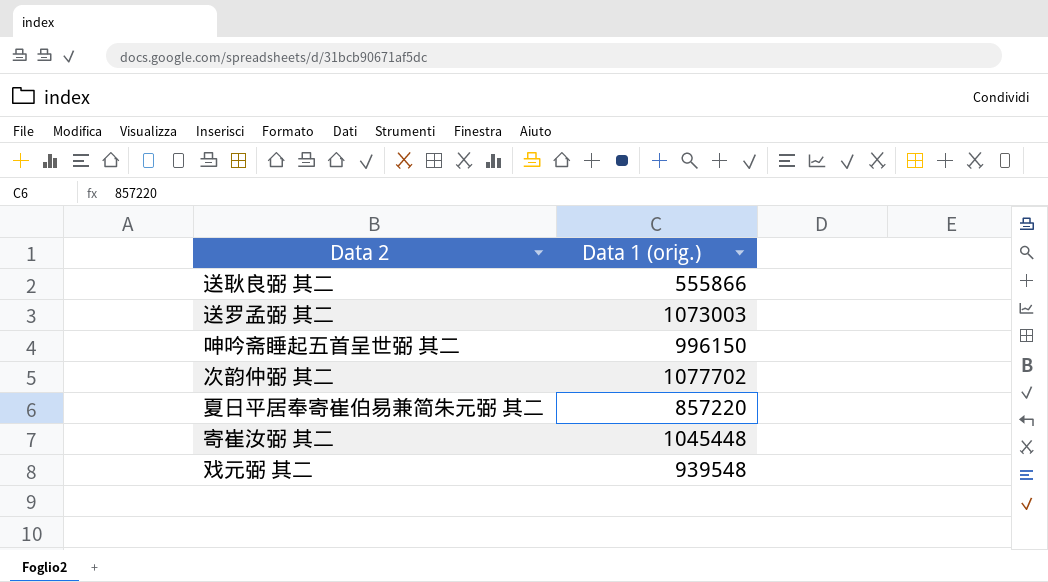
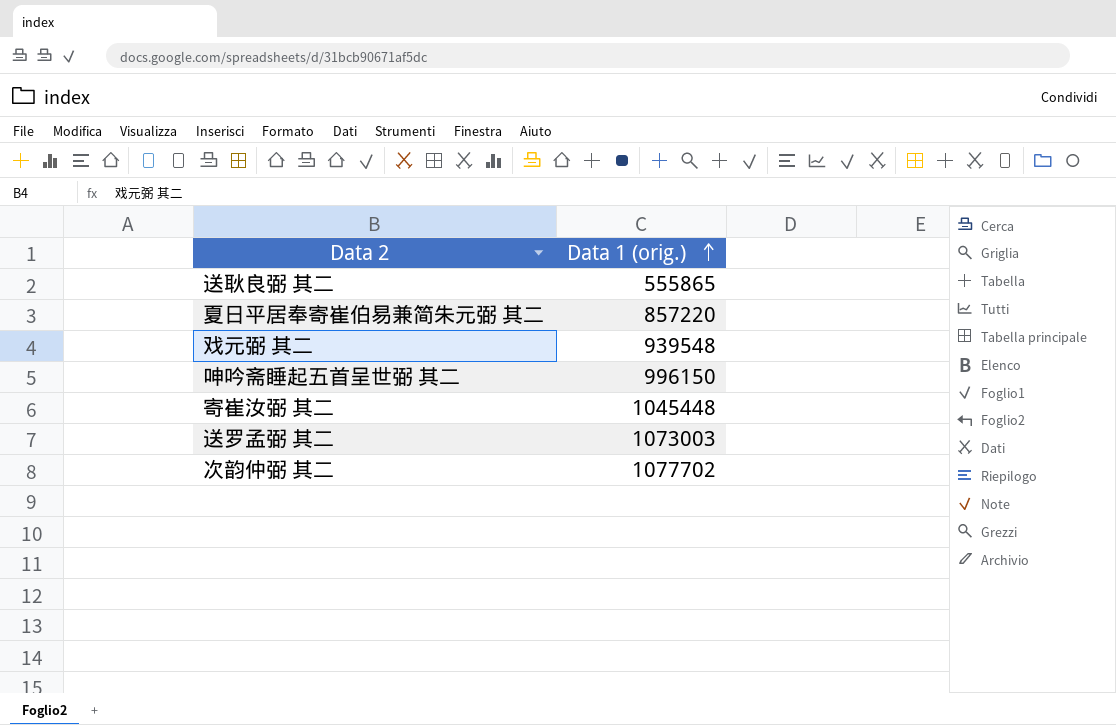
row order: none -> Data 1 (orig.) ascending
送耿良弼 其二 | Data 1 (orig.): 555866 -> 555865

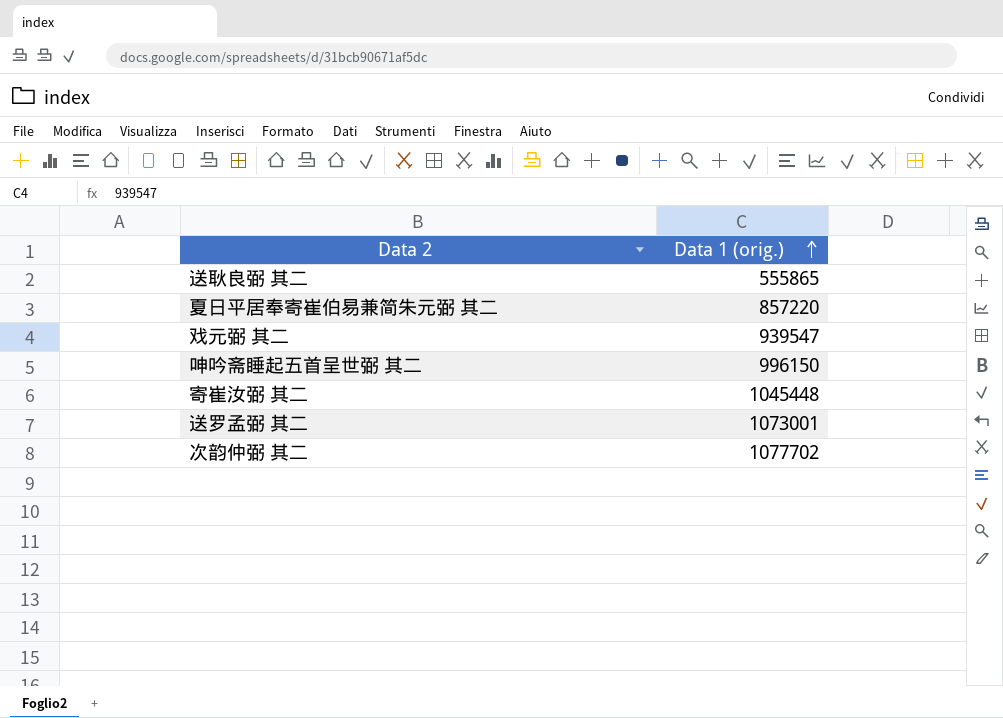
戏元弼 其二 | Data 1 (orig.): 939548 -> 939547
送罗孟弼 其二 | Data 1 (orig.): 1073003 -> 1073001

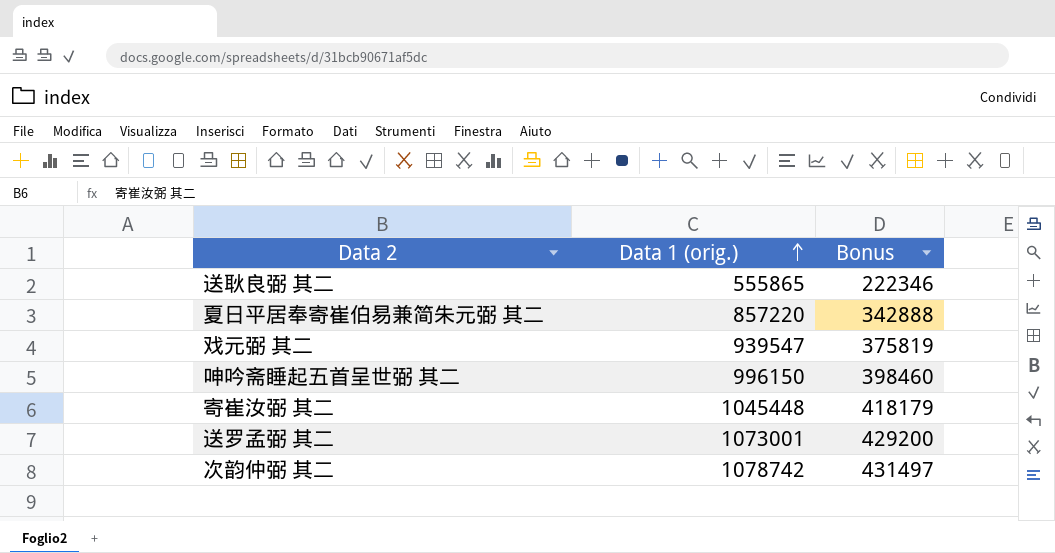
column Bonus | formula: none -> [Data 1 (orig.)] * 0.4
次韵仲弼 其二 | Data 1 (orig.): 1077702 -> 1078742

